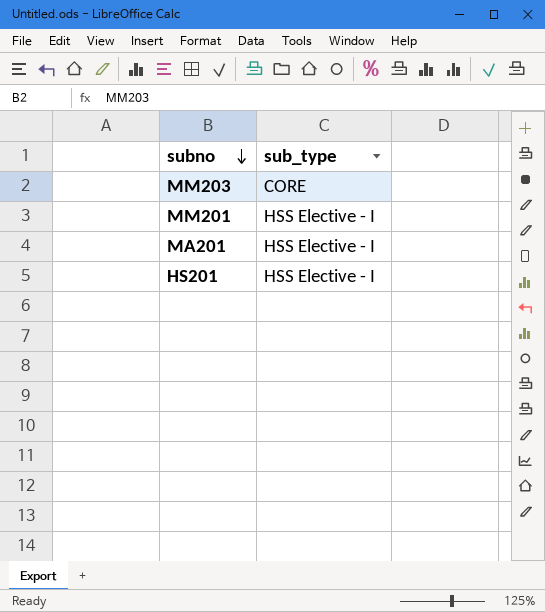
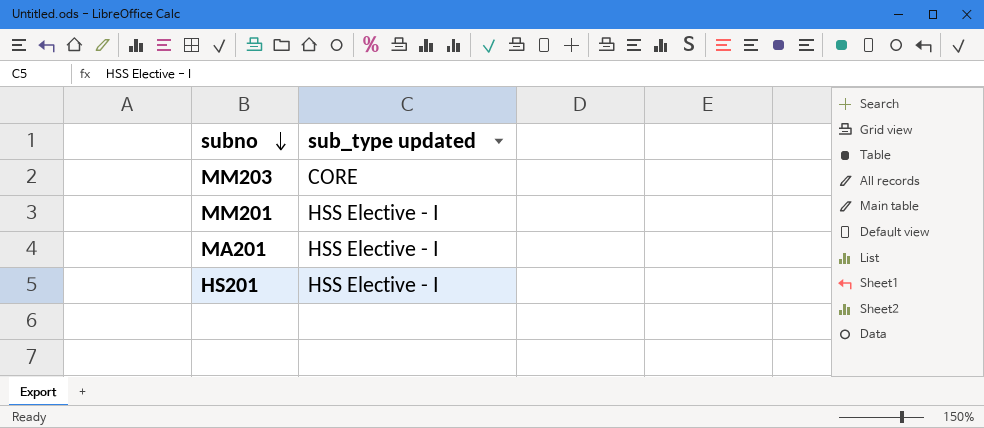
column name: sub_type -> sub_type updated

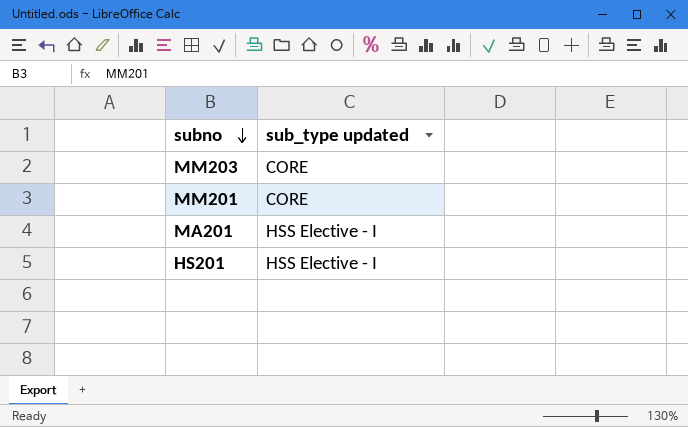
MM201 | sub_type updated: HSS Elective - I -> CORE

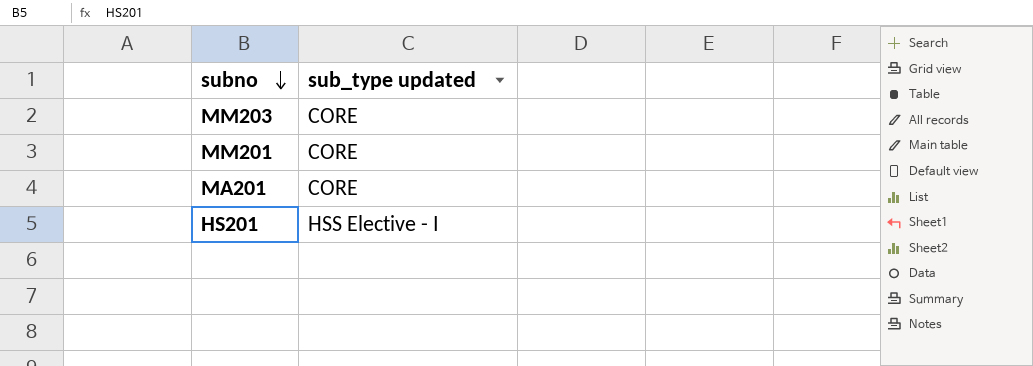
MA201 | sub_type updated: HSS Elective - I -> CORE

